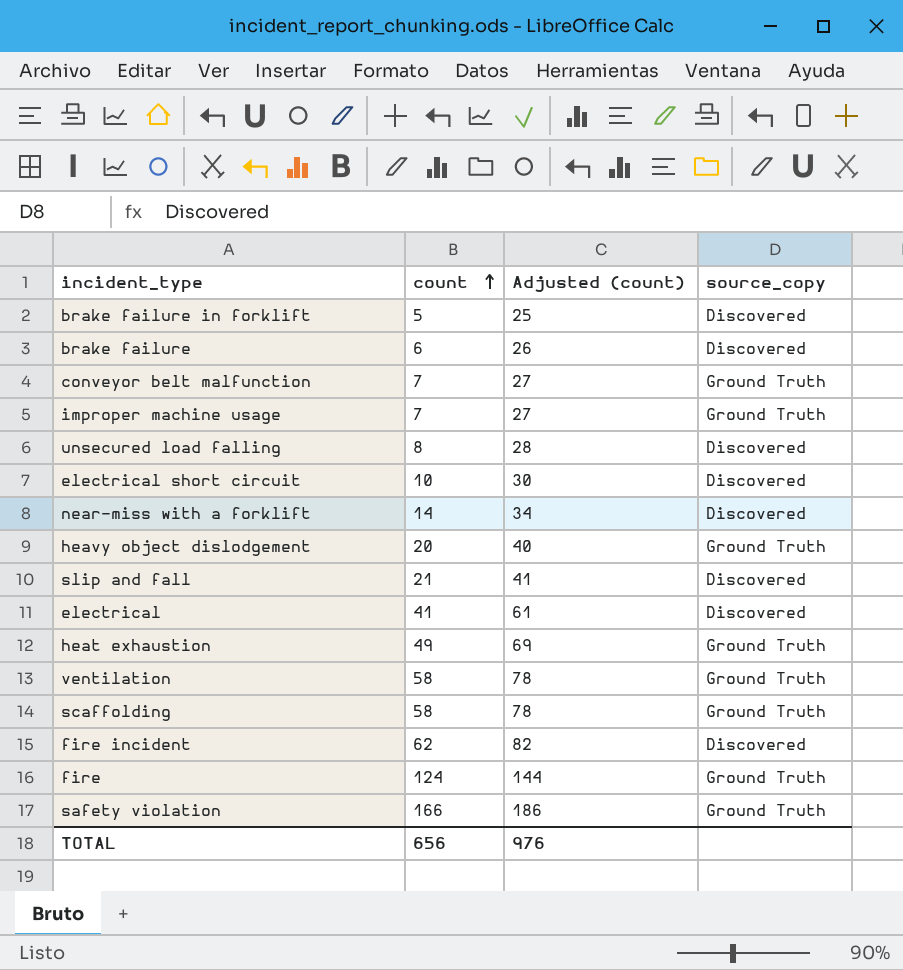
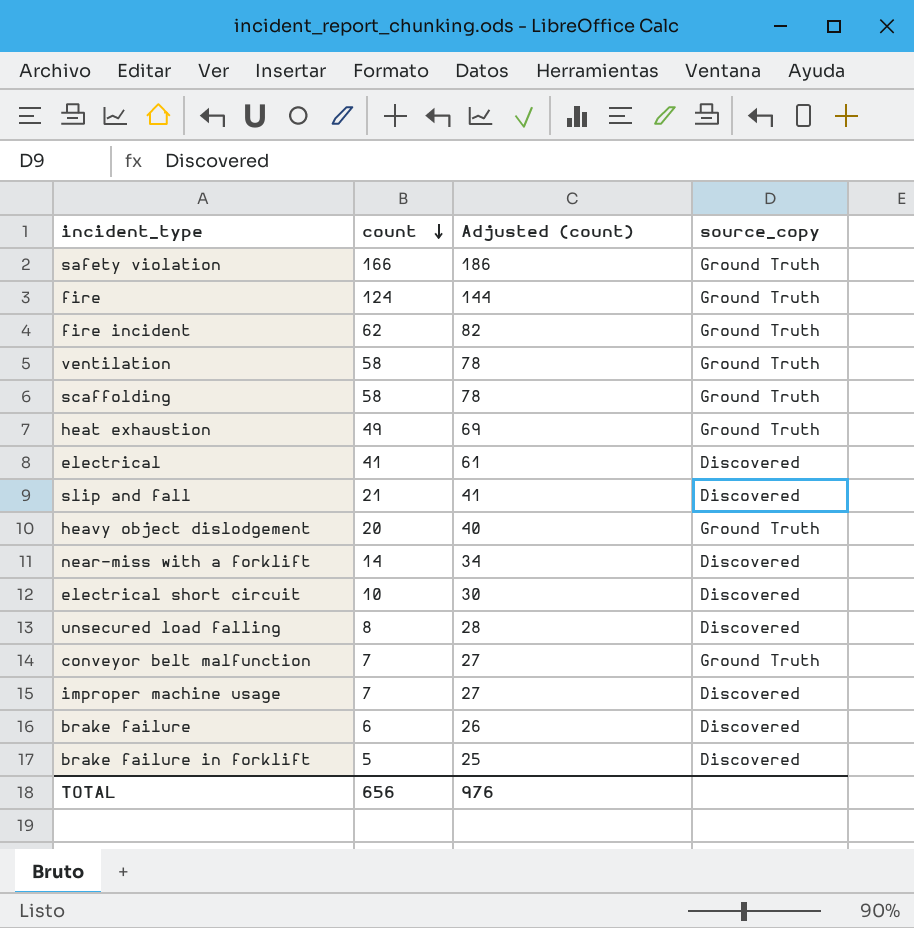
row order: count ascending -> count descending
fire incident | source_copy: Discovered -> Ground Truth
improper machine usage | source_copy: Ground Truth -> Discovered

